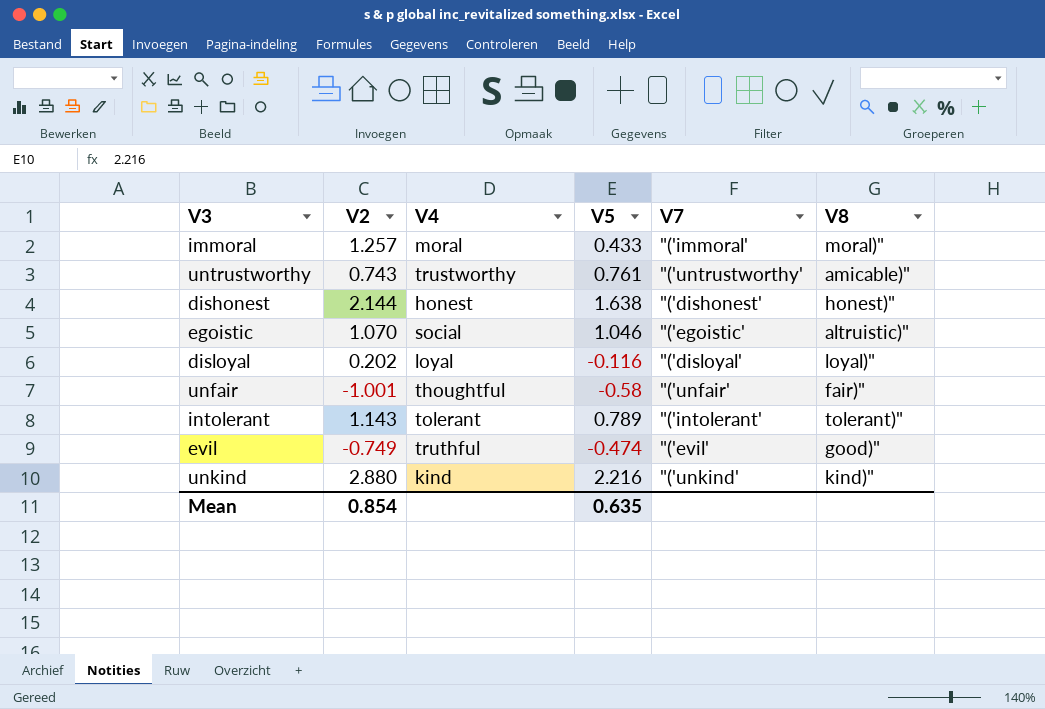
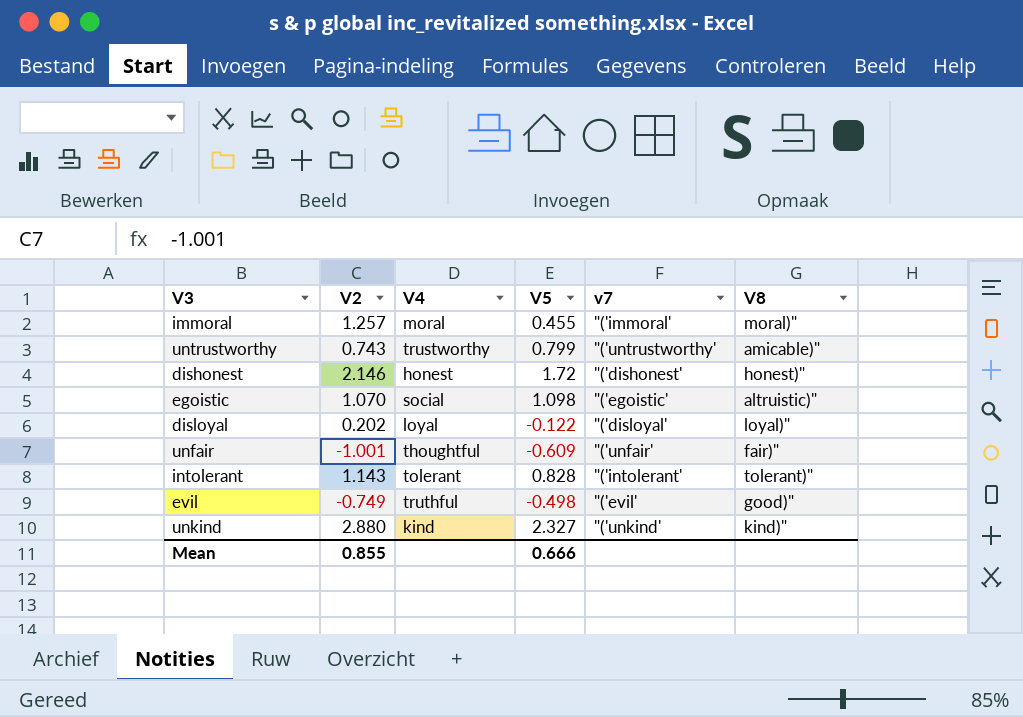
column name: V7 -> v7
immoral | V5: 0.433 -> 0.455
untrustworthy | V5: 0.761 -> 0.799
dishonest | V2: 2.144 -> 2.146
dishonest | V5: 1.638 -> 1.72
egoistic | V5: 1.046 -> 1.098
disloyal | V5: -0.116 -> -0.122
unfair | V5: -0.58 -> -0.609
intolerant | V5: 0.789 -> 0.828
evil | V5: -0.474 -> -0.498
unkind | V5: 2.216 -> 2.327
Mean | V2: 0.854 -> 0.855
Mean | V5: 0.635 -> 0.666

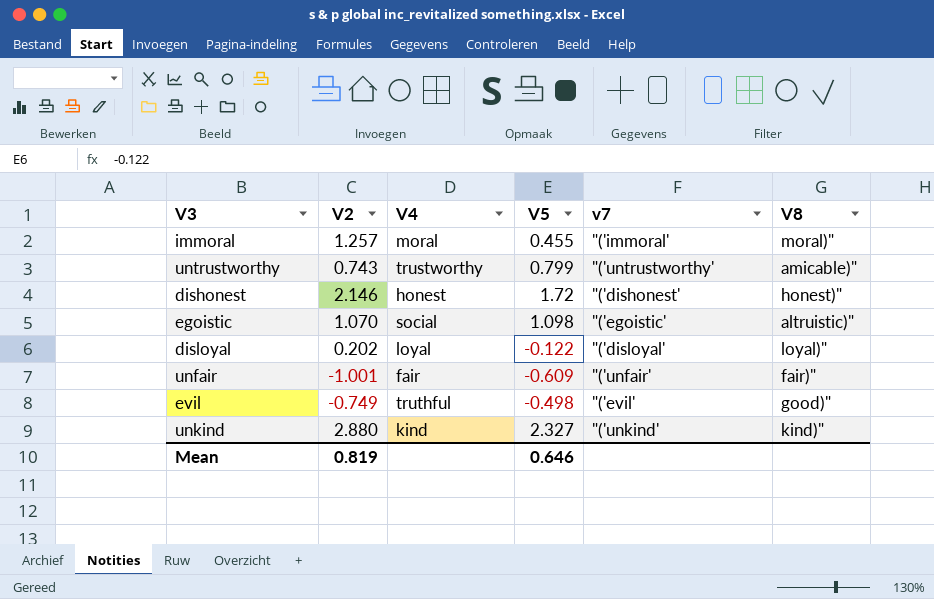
row intolerant: 1.143 | tolerant | 0.828 | "('intolerant' | tolerant)" -> none
unfair | V4: thoughtful -> fair
Mean | V2: 0.855 -> 0.819
Mean | V5: 0.666 -> 0.646

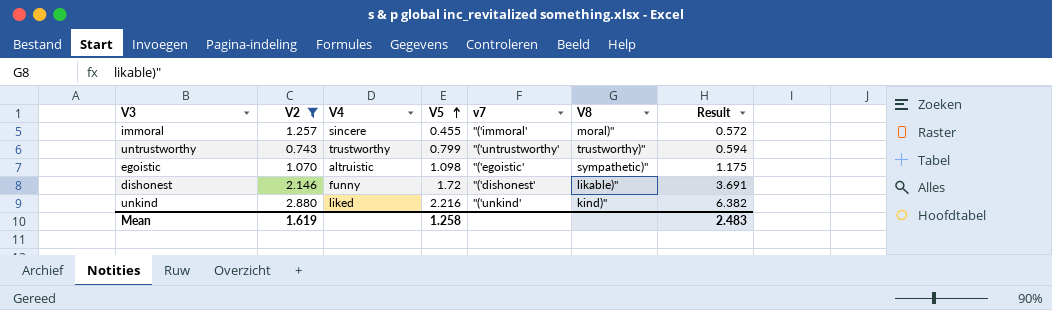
filter: none -> V2 >= 0.743
row order: none -> V5 ascending
column Result | formula: none -> [V2] * [V5]
immoral | V4: moral -> sincere
untrustworthy | V8: amicable)" -> trustworthy)"
egoistic | V4: social -> altruistic
egoistic | V8: altruistic)" -> sympathetic)"
dishonest | V4: honest -> funny
dishonest | V8: honest)" -> likable)"
unkind | V4: kind -> liked
unkind | V5: 2.327 -> 2.216
Mean | V2: 0.819 -> 1.619
Mean | V5: 0.646 -> 1.258

